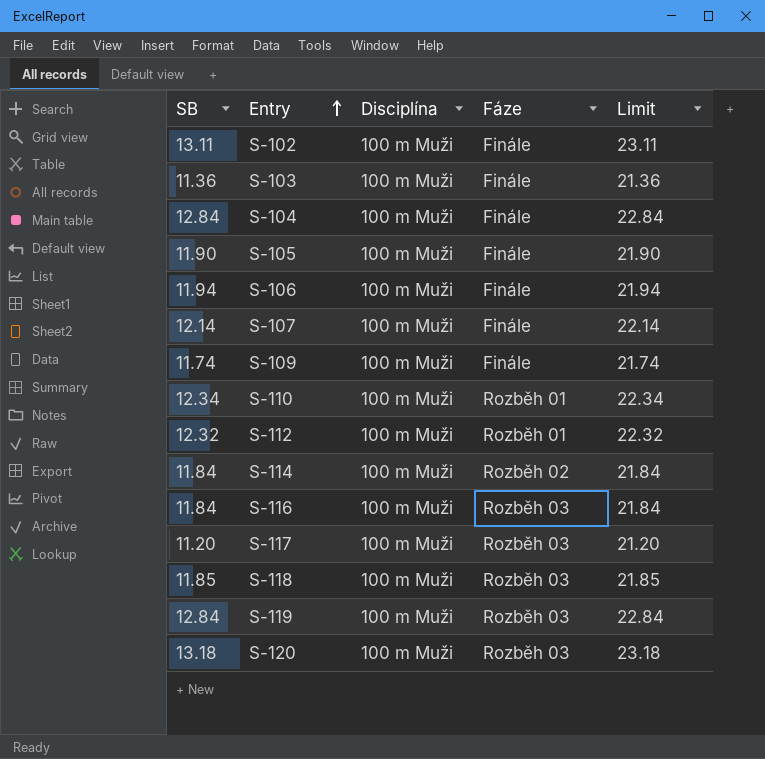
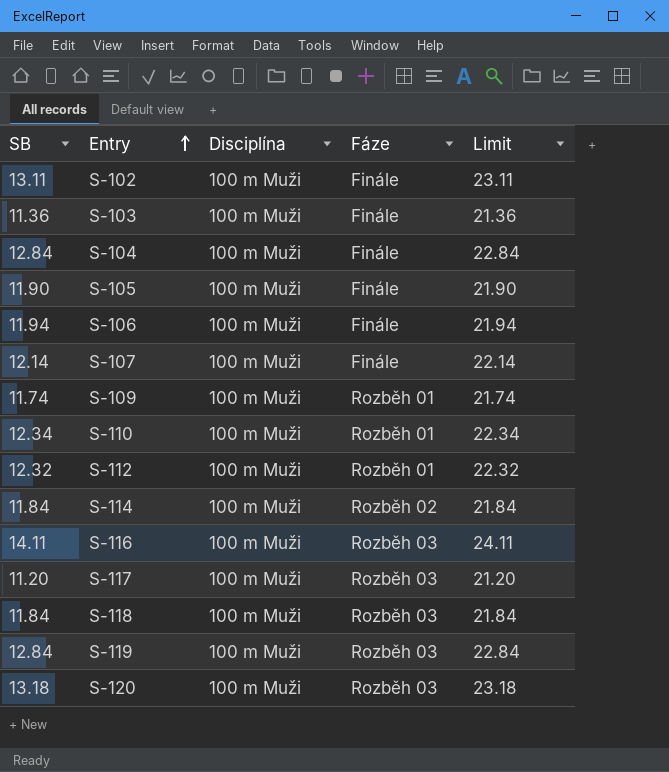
S-109 | Fáze: Finále -> Rozběh 01
S-116 | SB: 11.84 -> 14.11
S-116 | Limit: 21.84 -> 24.11
S-118 | SB: 11.85 -> 11.84
S-118 | Limit: 21.85 -> 21.84

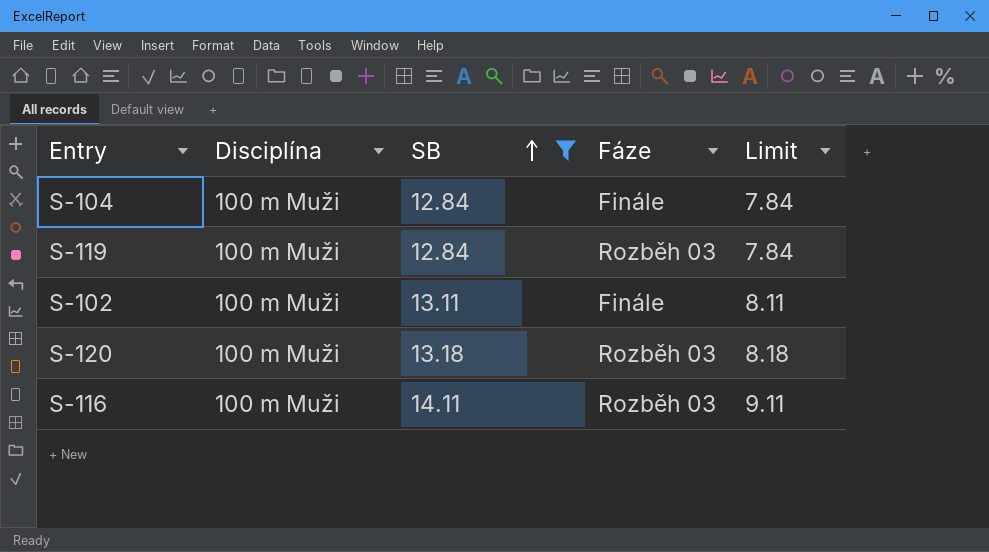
filter: none -> SB >= 12.84
row order: Entry ascending -> SB ascending
column SB | position: 1 -> 3
column Limit | formula: [SB] + 10 -> [SB] - 5

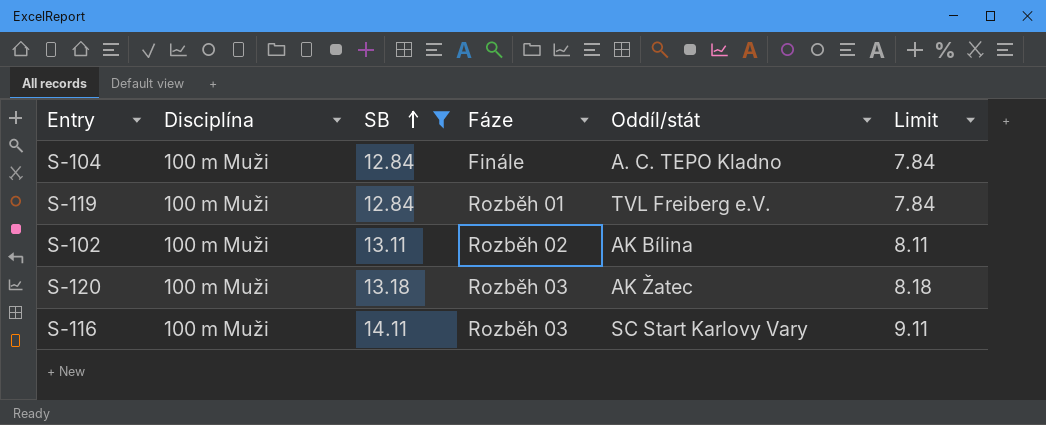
column Oddíl/stát | position: none -> 5
S-119 | Fáze: Rozběh 03 -> Rozběh 01
S-102 | Fáze: Finále -> Rozběh 02

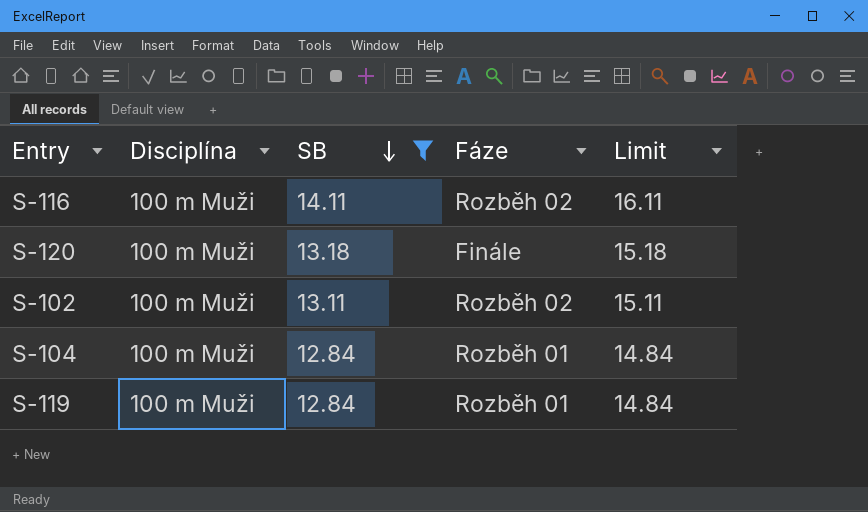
row order: SB ascending -> SB descending
column Oddíl/stát | position: 5 -> none
column Limit | formula: [SB] - 5 -> [SB] + 2
S-116 | Fáze: Rozběh 03 -> Rozběh 02
S-120 | Fáze: Rozběh 03 -> Finále
S-104 | Fáze: Finále -> Rozběh 01

